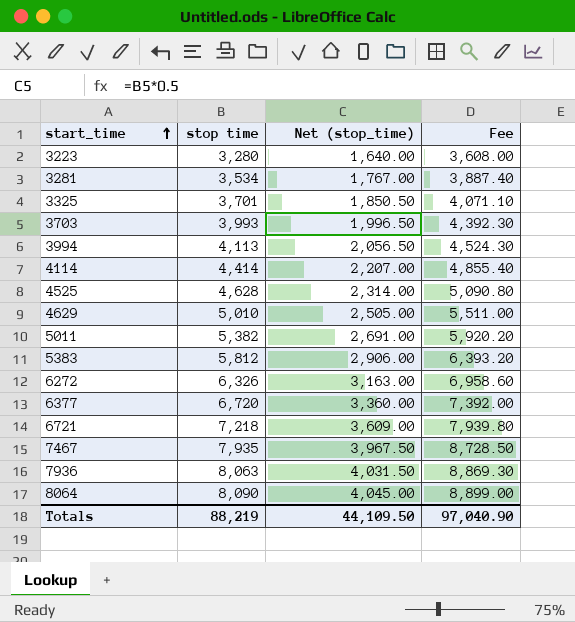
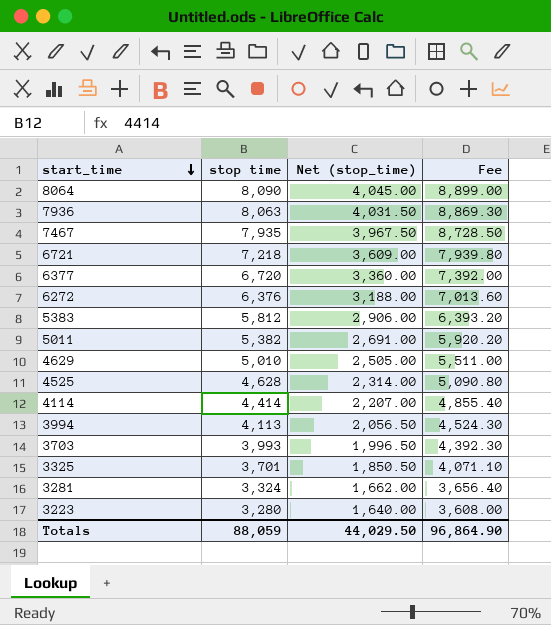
row order: start_time ascending -> start_time descending
6272 | stop time: 6,326 -> 6,376
6272 | Net (stop_time): 3,163.00 -> 3,188.00
6272 | Fee: 6,958.60 -> 7,013.60
3281 | stop time: 3,534 -> 3,324
3281 | Net (stop_time): 1,767.00 -> 1,662.00
3281 | Fee: 3,887.40 -> 3,656.40
Totals | stop time: 88,219 -> 88,059
Totals | Net (stop_time): 44,109.50 -> 44,029.50
Totals | Fee: 97,040.90 -> 96,864.90

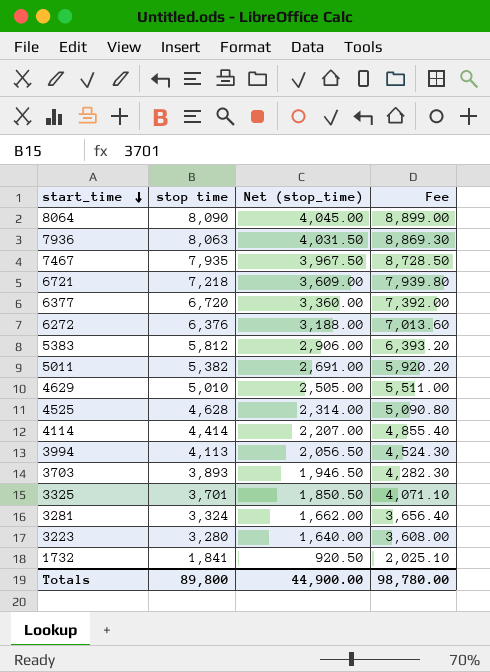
3703 | stop time: 3,993 -> 3,893
3703 | Net (stop_time): 1,996.50 -> 1,946.50
3703 | Fee: 4,392.30 -> 4,282.30
row 1732: none -> 1,841 | 920.50 | 2,025.10
Totals | stop time: 88,059 -> 89,800
Totals | Net (stop_time): 44,029.50 -> 44,900.00
Totals | Fee: 96,864.90 -> 98,780.00

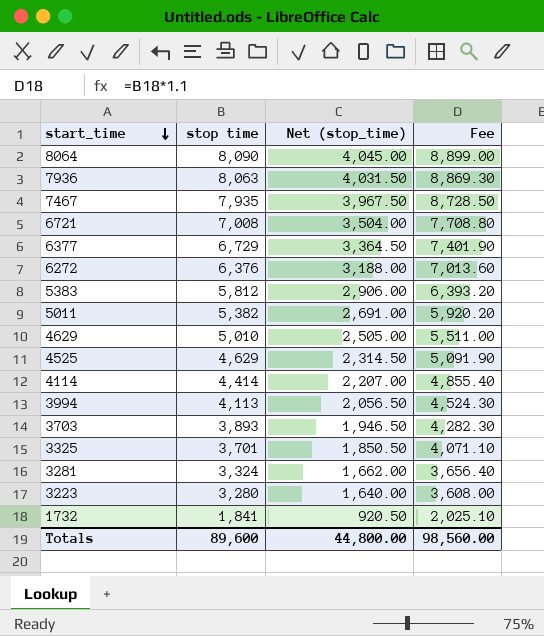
6721 | stop time: 7,218 -> 7,008
6721 | Net (stop_time): 3,609.00 -> 3,504.00
6721 | Fee: 7,939.80 -> 7,708.80
6377 | stop time: 6,720 -> 6,729
6377 | Net (stop_time): 3,360.00 -> 3,364.50
6377 | Fee: 7,392.00 -> 7,401.90
4525 | stop time: 4,628 -> 4,629
4525 | Net (stop_time): 2,314.00 -> 2,314.50
4525 | Fee: 5,090.80 -> 5,091.90
Totals | stop time: 89,800 -> 89,600
Totals | Net (stop_time): 44,900.00 -> 44,800.00
Totals | Fee: 98,780.00 -> 98,560.00

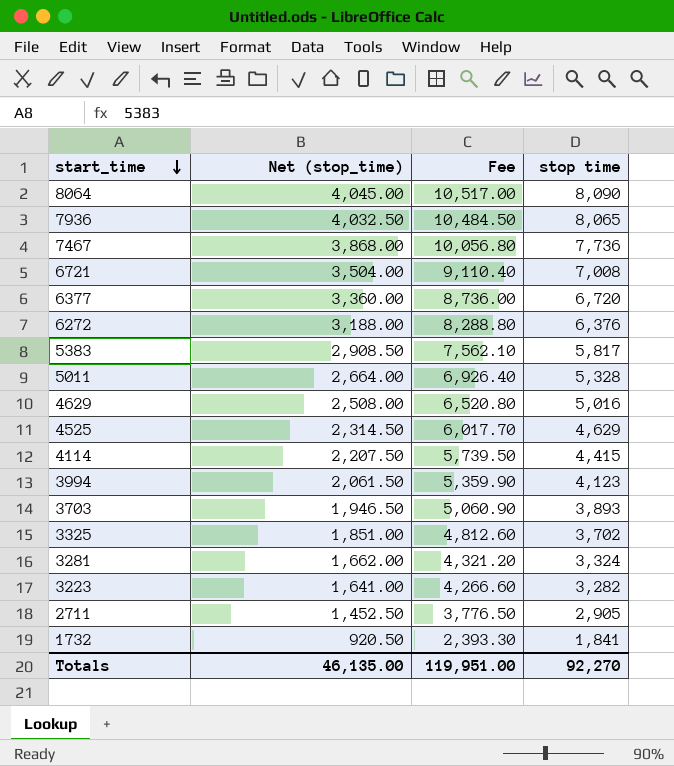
column Fee | formula: [stop time] * 1.1 -> [stop time] * 1.3
column stop time | position: 2 -> 4
7936 | Net (stop_time): 4,031.50 -> 4,032.50
7936 | stop time: 8,063 -> 8,065
7467 | Net (stop_time): 3,967.50 -> 3,868.00
7467 | stop time: 7,935 -> 7,736
6377 | Net (stop_time): 3,364.50 -> 3,360.00
6377 | stop time: 6,729 -> 6,720
5383 | Net (stop_time): 2,906.00 -> 2,908.50
5383 | stop time: 5,812 -> 5,817
5011 | Net (stop_time): 2,691.00 -> 2,664.00
5011 | stop time: 5,382 -> 5,328
4629 | Net (stop_time): 2,505.00 -> 2,508.00
4629 | stop time: 5,010 -> 5,016
4114 | Net (stop_time): 2,207.00 -> 2,207.50
4114 | stop time: 4,414 -> 4,415
3994 | Net (stop_time): 2,056.50 -> 2,061.50
3994 | stop time: 4,113 -> 4,123
3325 | Net (stop_time): 1,850.50 -> 1,851.00
3325 | stop time: 3,701 -> 3,702
3223 | Net (stop_time): 1,640.00 -> 1,641.00
3223 | stop time: 3,280 -> 3,282
row 2711: none -> 1,452.50 | 3,776.50 | 2,905
Totals | Net (stop_time): 44,800.00 -> 46,135.00
Totals | Fee: 98,560.00 -> 119,951.00
Totals | stop time: 89,600 -> 92,270

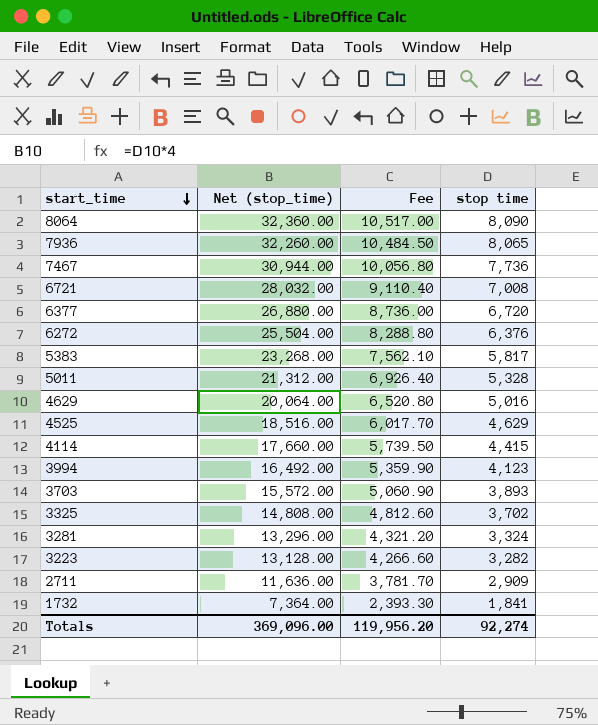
column Net (stop_time) | formula: [stop time] * 0.5 -> [stop time] * 4
2711 | Fee: 3,776.50 -> 3,781.70
2711 | stop time: 2,905 -> 2,909
Totals | Net (stop_time): 46,135.00 -> 369,096.00
Totals | Fee: 119,951.00 -> 119,956.20
Totals | stop time: 92,270 -> 92,274

